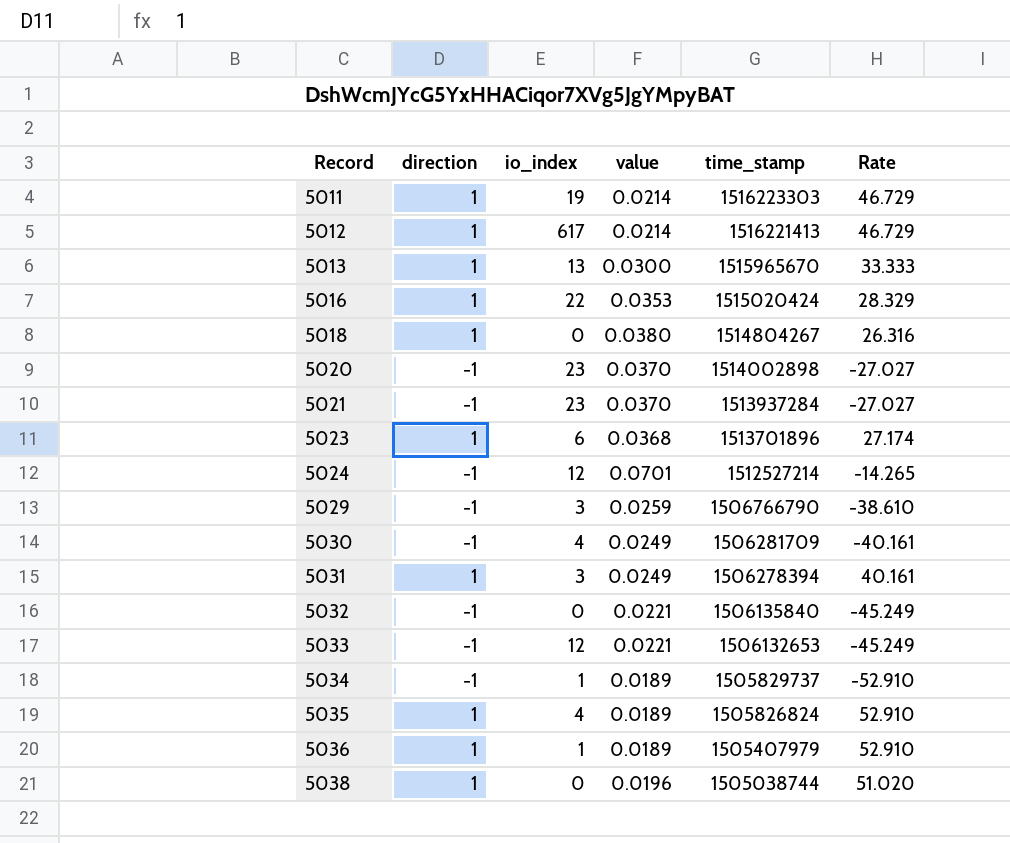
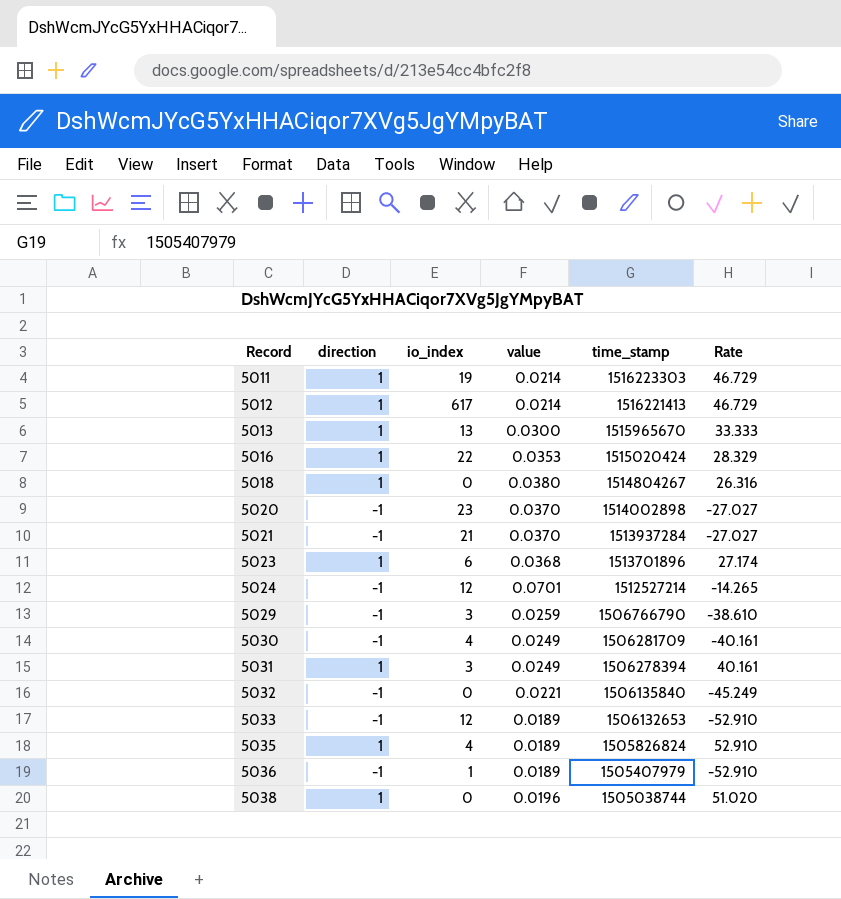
row 5034: -1 | 1 | 0.0189 | 1505829737 | -52.910 -> none
5021 | io_index: 23 -> 21
5033 | value: 0.0221 -> 0.0189
5033 | Rate: -45.249 -> -52.910
5036 | direction: 1 -> -1
5036 | Rate: 52.910 -> -52.910

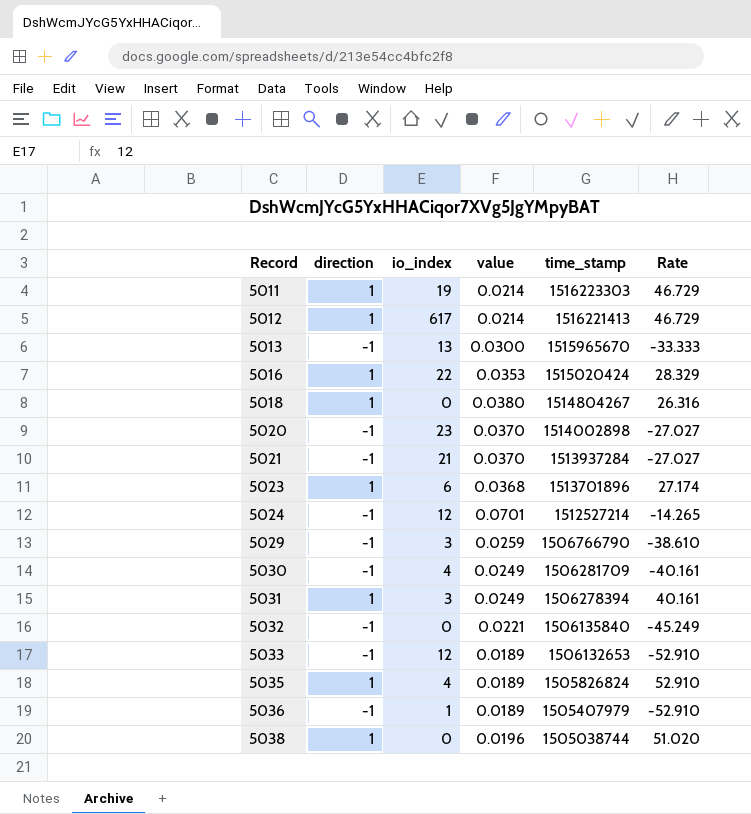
5013 | direction: 1 -> -1
5013 | Rate: 33.333 -> -33.333

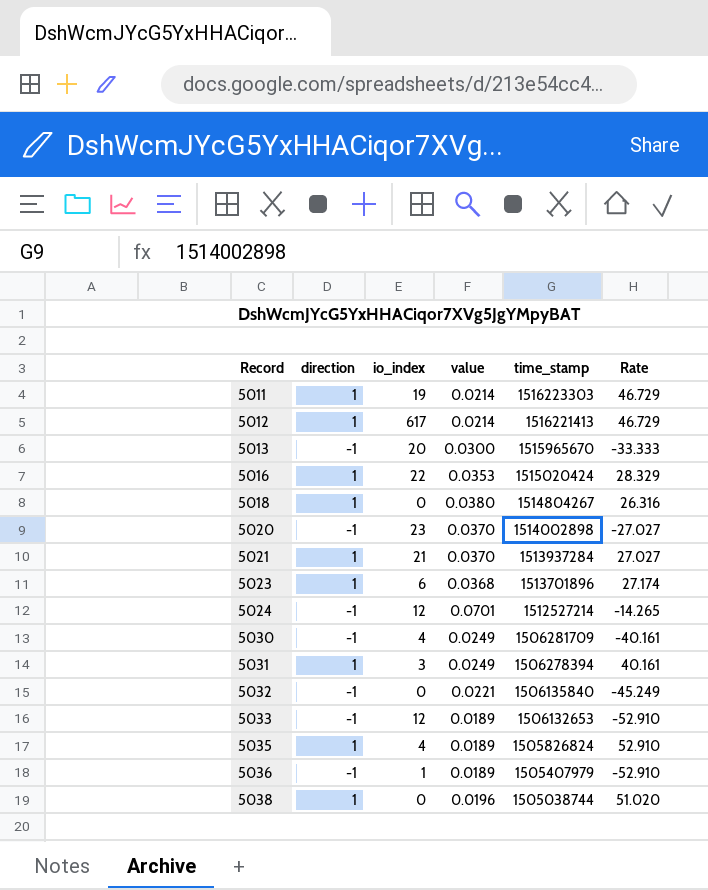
row 5029: -1 | 3 | 0.0259 | 1506766790 | -38.610 -> none
5013 | io_index: 13 -> 20
5021 | direction: -1 -> 1
5021 | Rate: -27.027 -> 27.027

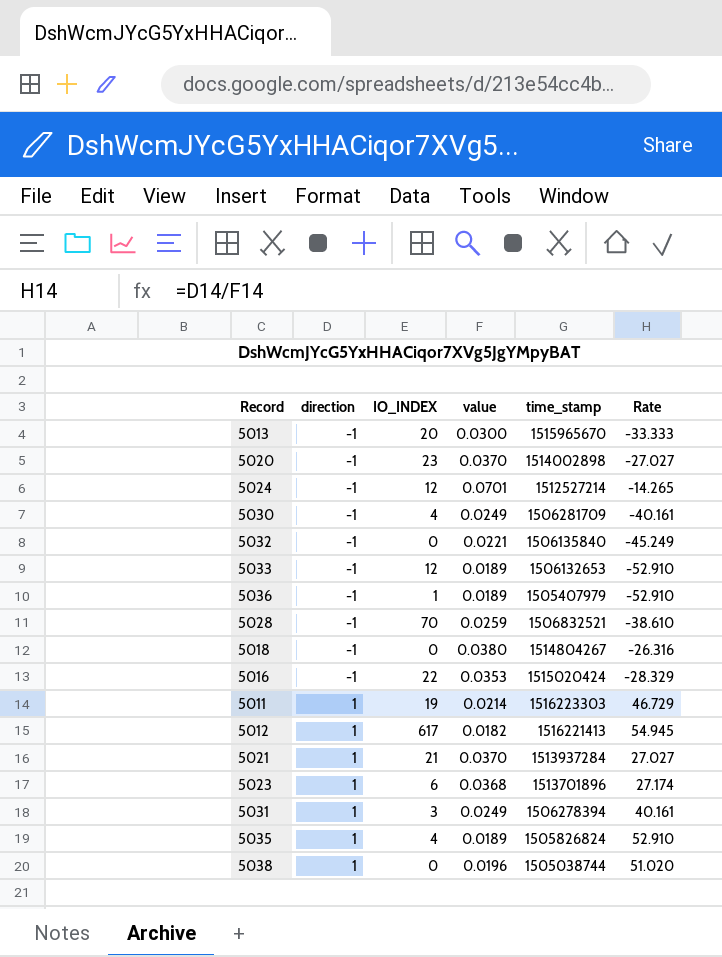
row order: Record ascending -> direction ascending
column name: io_index -> IO_INDEX
row 5028: none -> -1 | 70 | 0.0259 | 1506832521 | -38.610
5018 | direction: 1 -> -1
5018 | Rate: 26.316 -> -26.316
5016 | direction: 1 -> -1
5016 | Rate: 28.329 -> -28.329
5012 | value: 0.0214 -> 0.0182
5012 | Rate: 46.729 -> 54.945

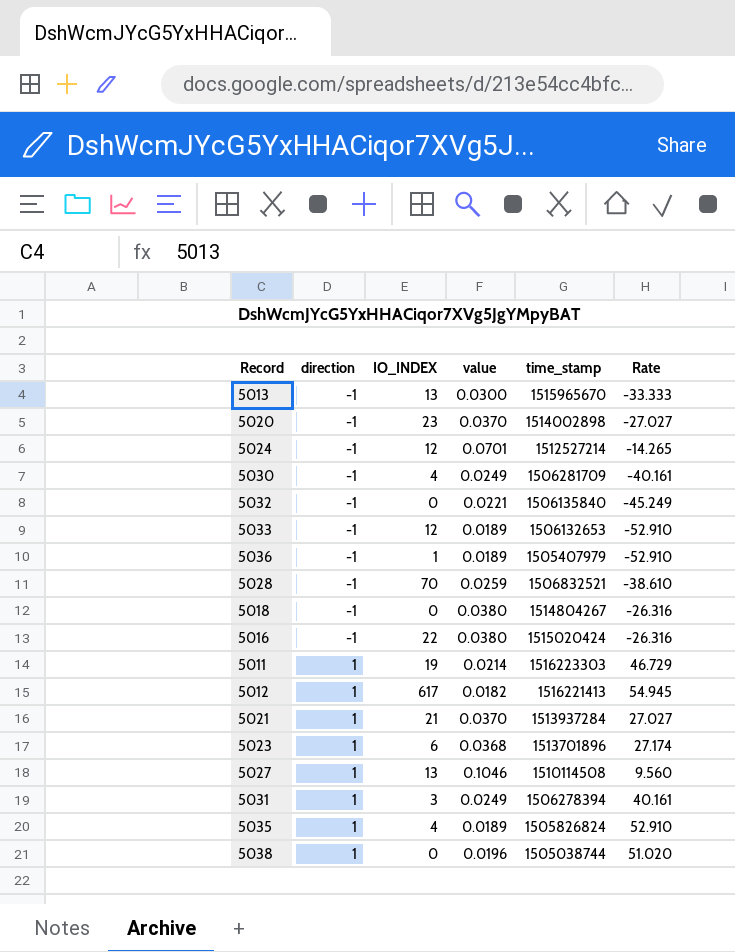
5013 | IO_INDEX: 20 -> 13
5016 | value: 0.0353 -> 0.0380
5016 | Rate: -28.329 -> -26.316
row 5027: none -> 1 | 13 | 0.1046 | 1510114508 | 9.560

